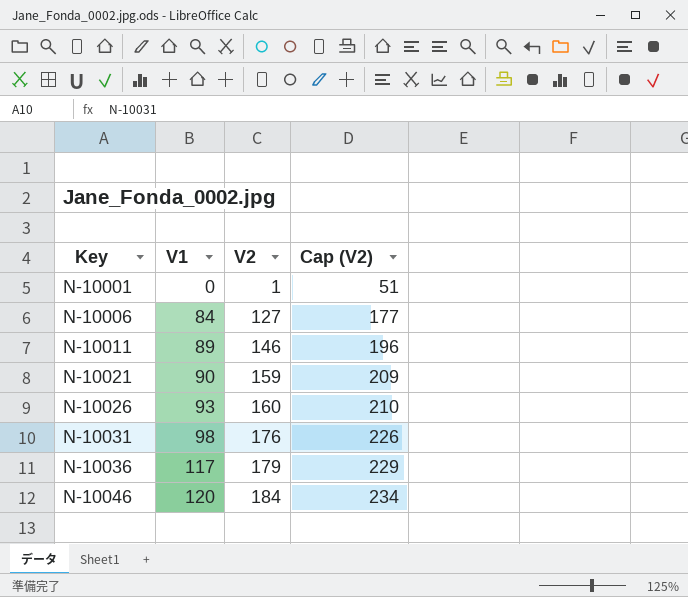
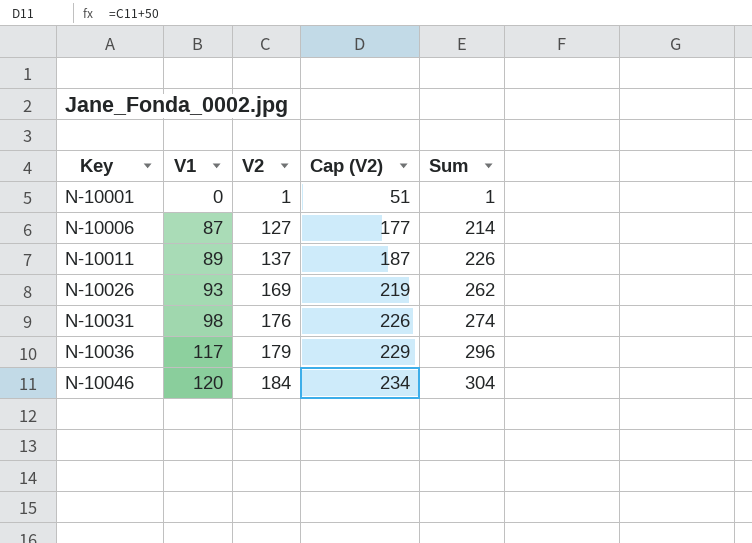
column Sum | formula: none -> [V1] + [V2]
row N-10021: 90 | 159 | 209 -> none
N-10006 | V1: 84 -> 87
N-10011 | V2: 146 -> 137
N-10011 | Cap (V2): 196 -> 187
N-10026 | V2: 160 -> 169
N-10026 | Cap (V2): 210 -> 219

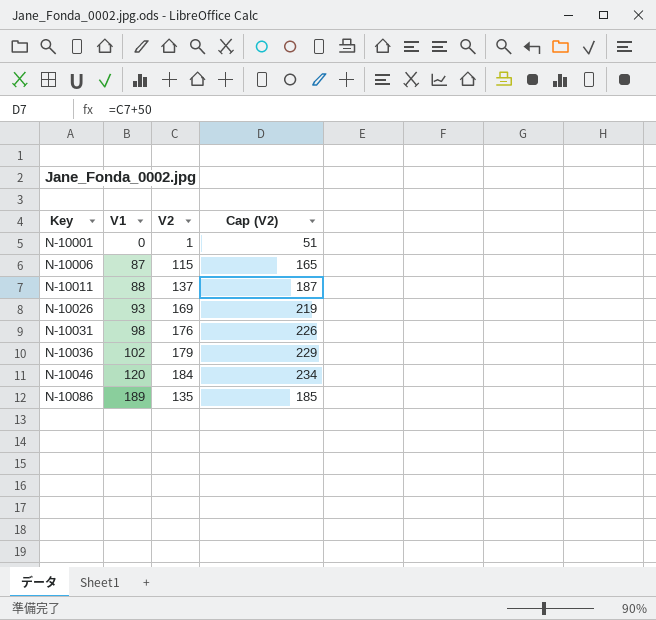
column Sum | formula: [V1] + [V2] -> none
N-10006 | V2: 127 -> 115
N-10006 | Cap (V2): 177 -> 165
N-10011 | V1: 89 -> 88
N-10036 | V1: 117 -> 102
row N-10086: none -> 189 | 135 | 185

